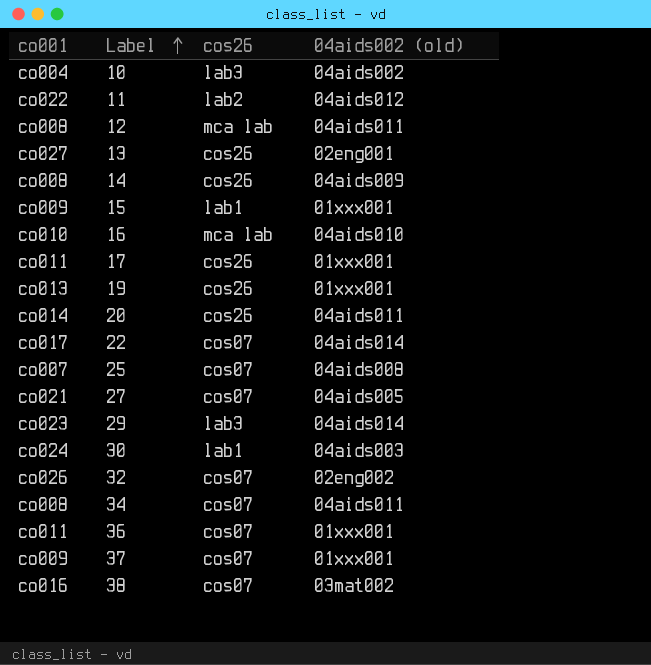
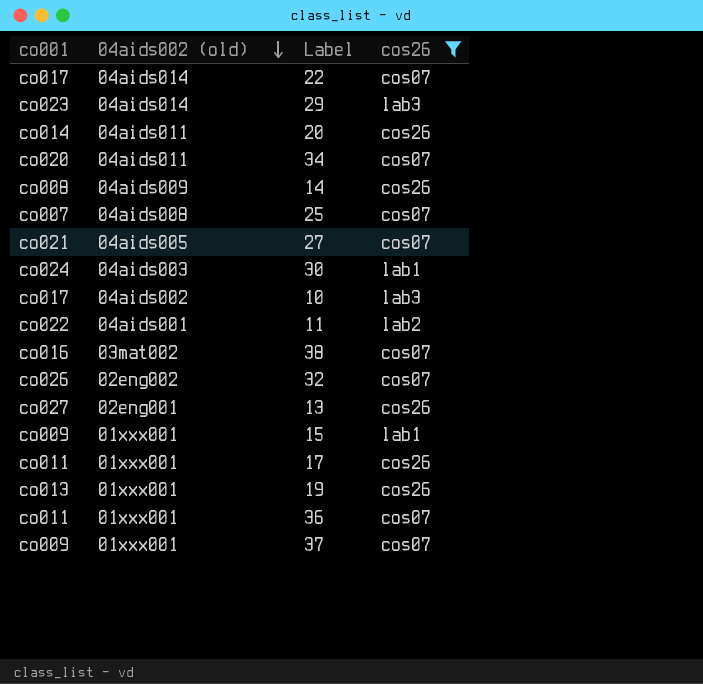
filter: none -> cos26 != mca lab
row order: Label ascending -> 04aids002 (old) descending
column 04aids002 (old) | position: 4 -> 2
34 | co001: co008 -> co020
10 | co001: co004 -> co017
11 | 04aids002 (old): 04aids012 -> 04aids001

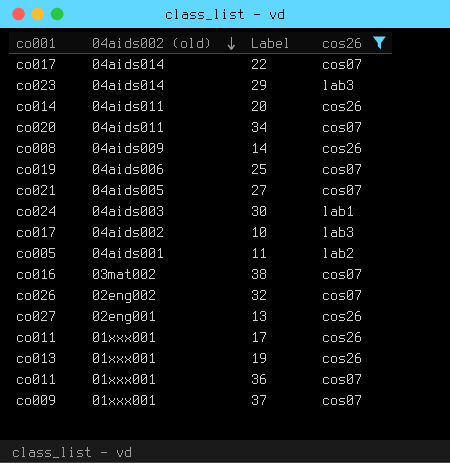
row 15: co009 | 01xxx001 | lab1 -> none
25 | co001: co007 -> co019
25 | 04aids002 (old): 04aids008 -> 04aids006
11 | co001: co022 -> co005

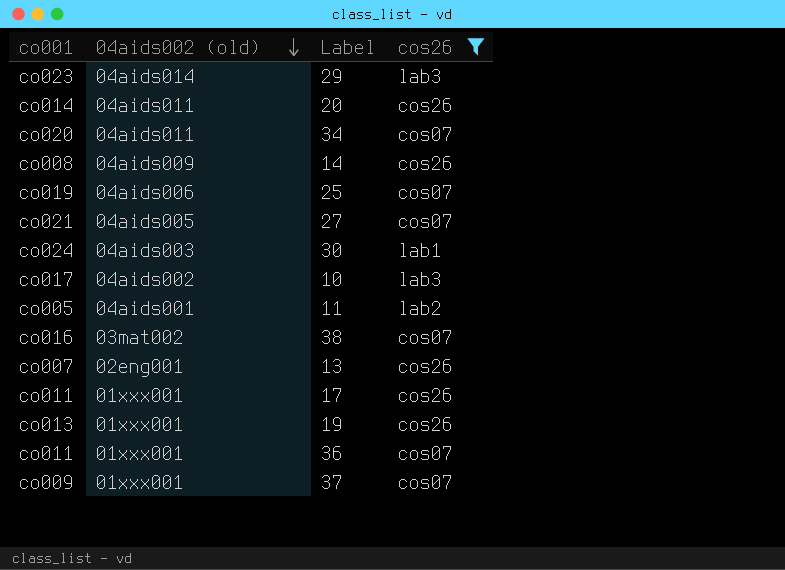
row 22: co017 | 04aids014 | cos07 -> none
row 32: co026 | 02eng002 | cos07 -> none
13 | co001: co027 -> co007

